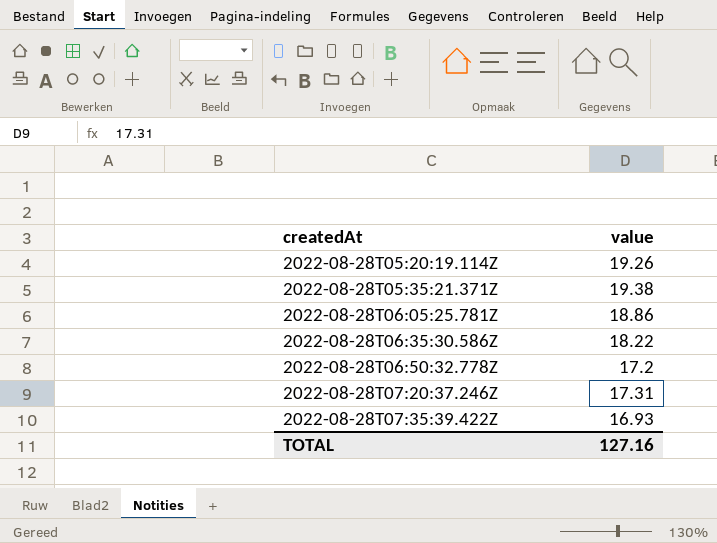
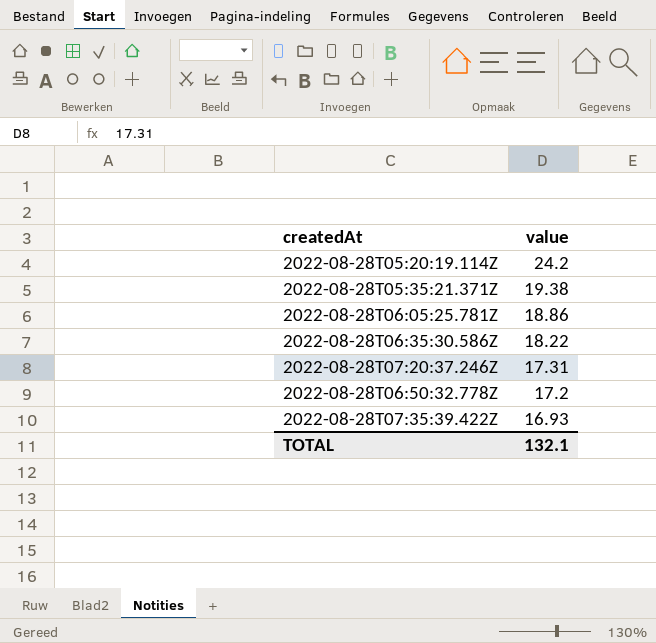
row order: createdAt ascending -> value descending
2022-08-28T05:20:19.114Z | value: 19.26 -> 24.2
TOTAL | value: 127.16 -> 132.1

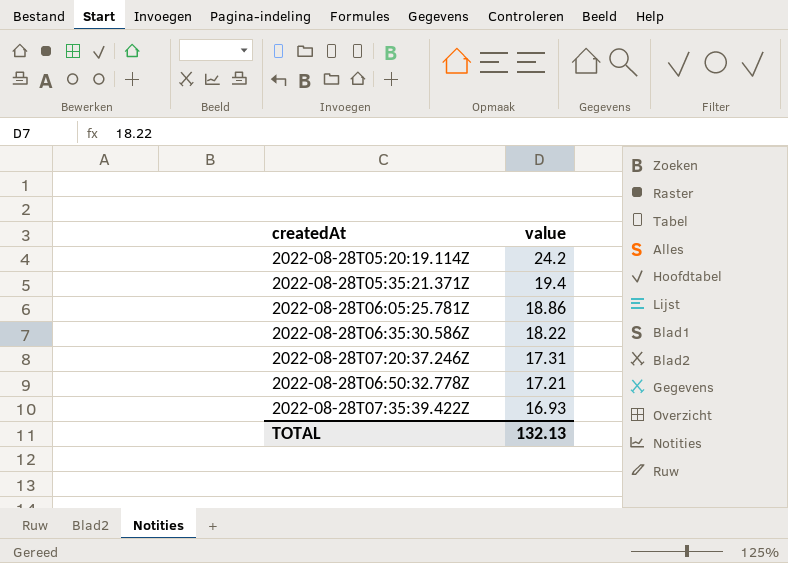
2022-08-28T05:35:21.371Z | value: 19.38 -> 19.4
2022-08-28T06:50:32.778Z | value: 17.2 -> 17.21
TOTAL | value: 132.1 -> 132.13

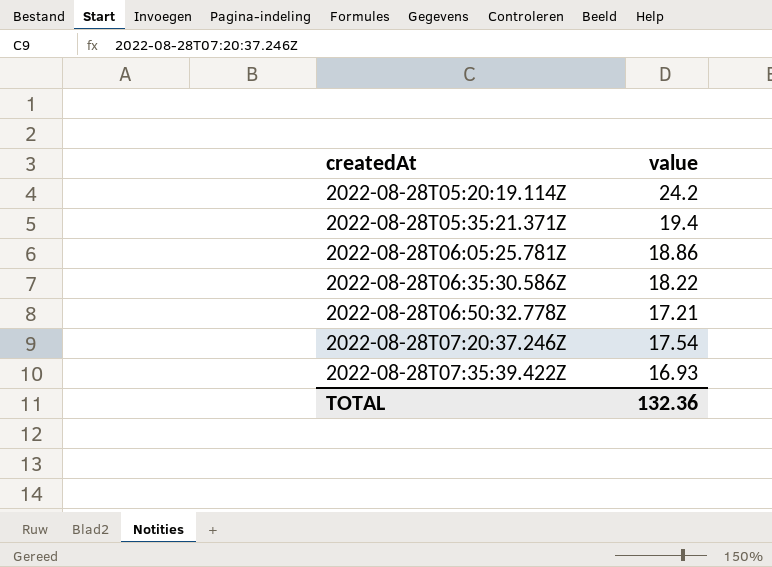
row order: value descending -> createdAt ascending
2022-08-28T07:20:37.246Z | value: 17.31 -> 17.54
TOTAL | value: 132.13 -> 132.36

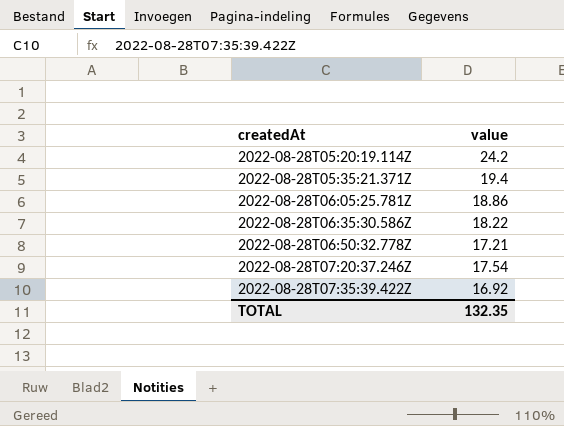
2022-08-28T07:35:39.422Z | value: 16.93 -> 16.92
TOTAL | value: 132.36 -> 132.35

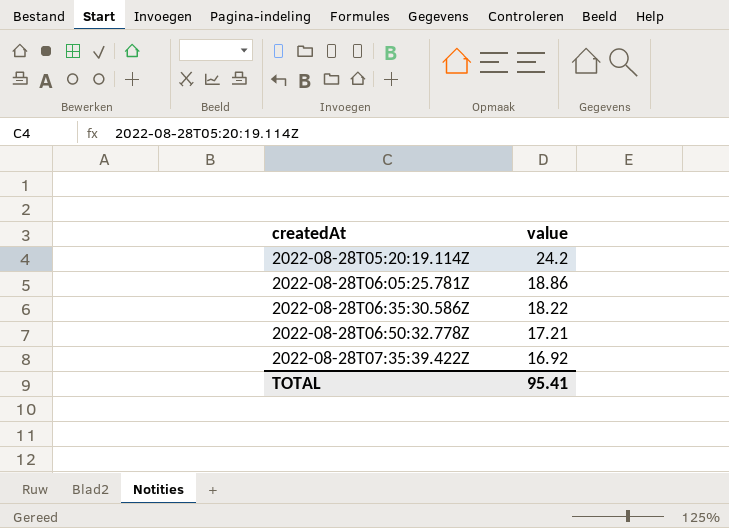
row 2022-08-28T05:35:21.371Z: 19.4 -> none
row 2022-08-28T07:20:37.246Z: 17.54 -> none
TOTAL | value: 132.35 -> 95.41

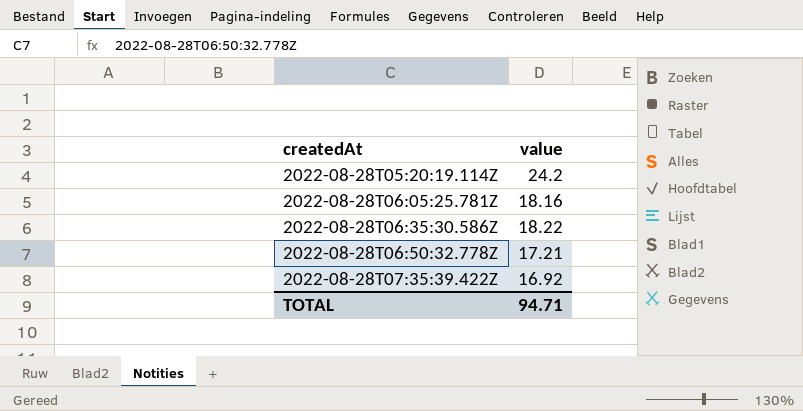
2022-08-28T06:05:25.781Z | value: 18.86 -> 18.16
TOTAL | value: 95.41 -> 94.71

